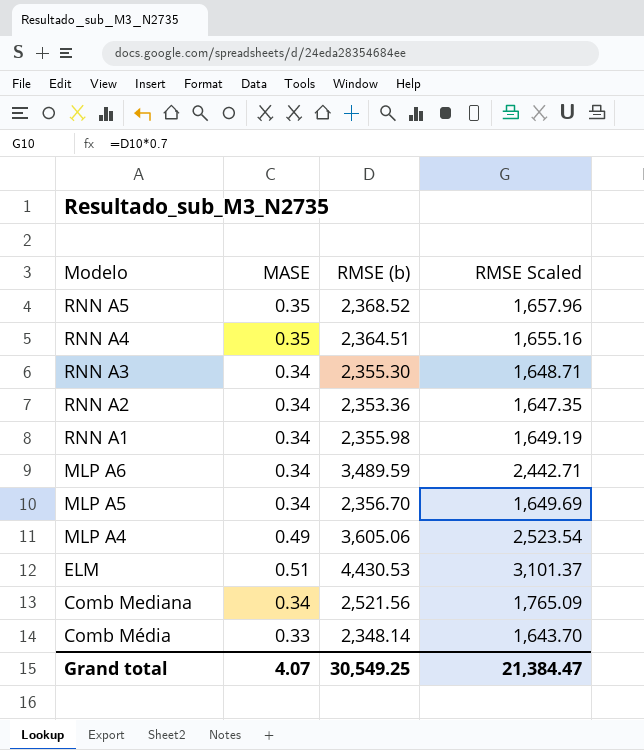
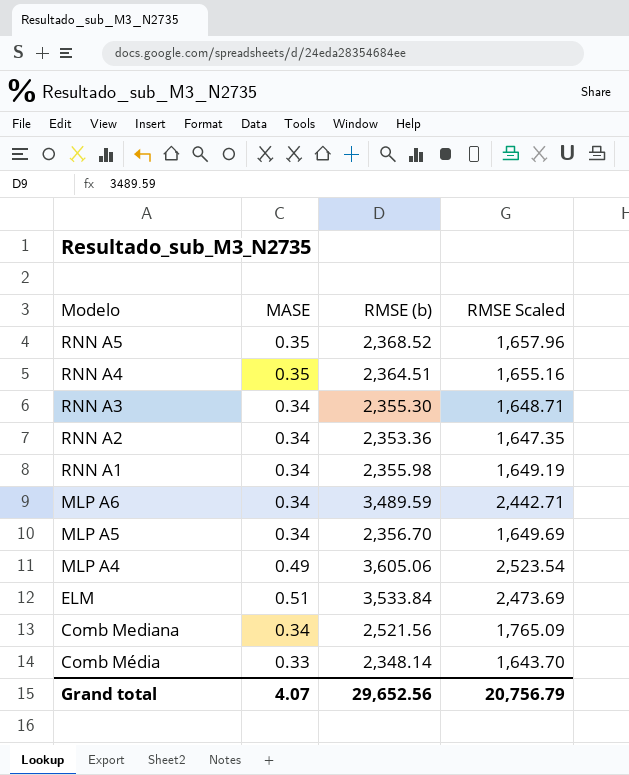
ELM | RMSE (b): 4,430.53 -> 3,533.84
ELM | RMSE Scaled: 3,101.37 -> 2,473.69
Grand total | RMSE (b): 30,549.25 -> 29,652.56
Grand total | RMSE Scaled: 21,384.47 -> 20,756.79

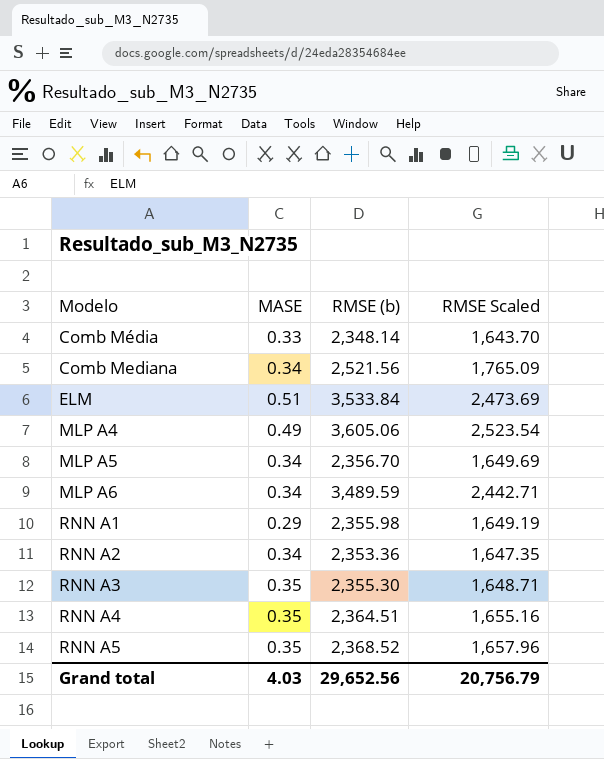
row order: Modelo descending -> Modelo ascending
RNN A1 | MASE: 0.34 -> 0.29
RNN A3 | MASE: 0.34 -> 0.35
Grand total | MASE: 4.07 -> 4.03

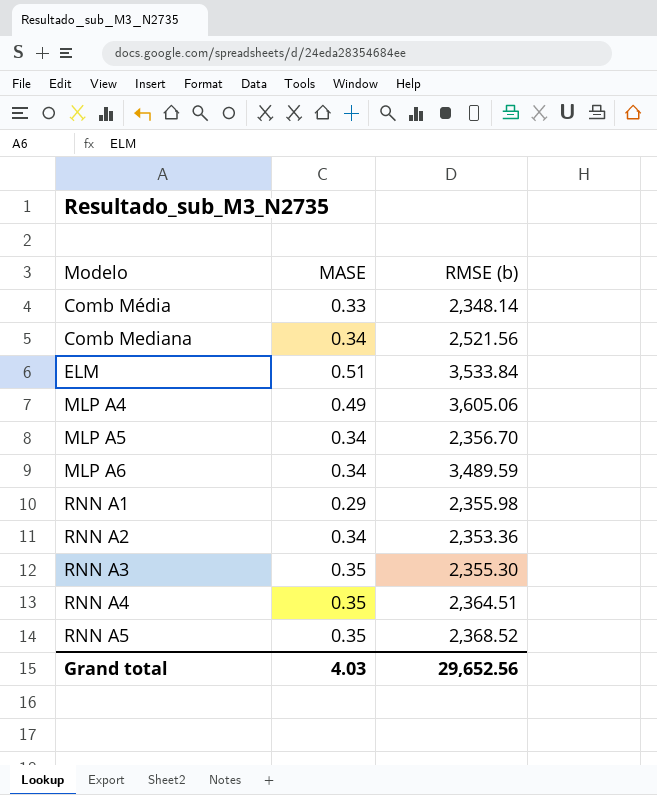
column RMSE Scaled | formula: [RMSE (b)] * 0.7 -> none

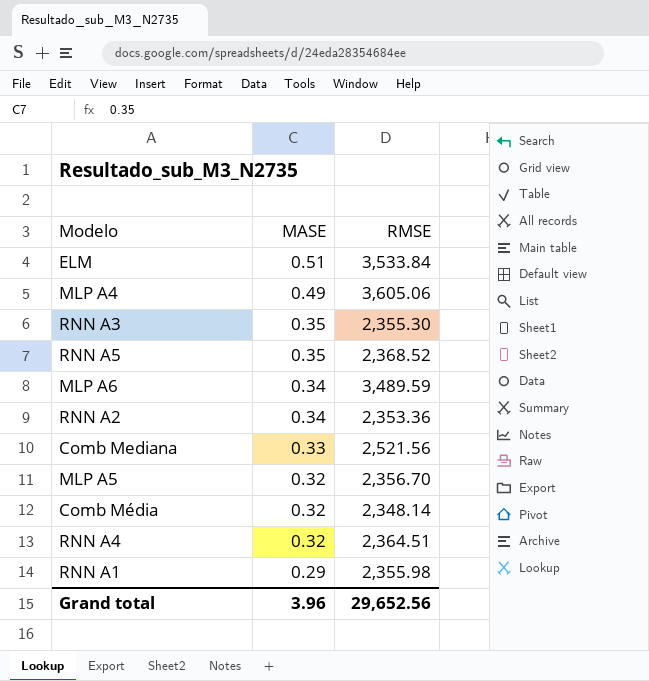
row order: Modelo ascending -> MASE descending
column name: RMSE (b) -> RMSE
Comb Mediana | MASE: 0.34 -> 0.33
MLP A5 | MASE: 0.34 -> 0.32
Comb Média | MASE: 0.33 -> 0.32
RNN A4 | MASE: 0.35 -> 0.32
Grand total | MASE: 4.03 -> 3.96

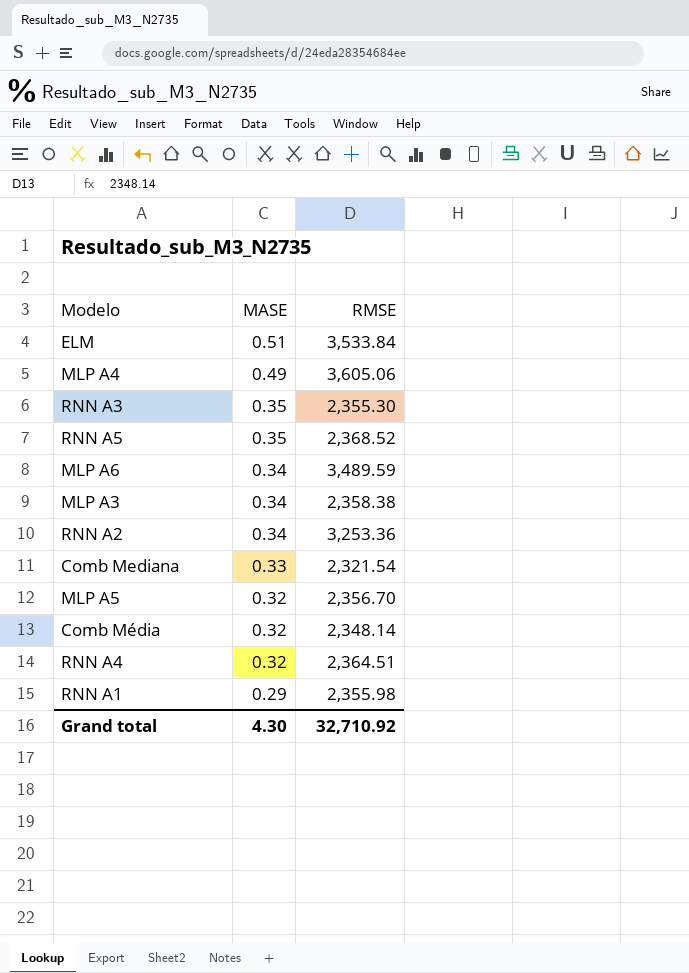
row MLP A3: none -> 0.34 | 2,358.38
RNN A2 | RMSE: 2,353.36 -> 3,253.36
Comb Mediana | RMSE: 2,521.56 -> 2,321.54
Grand total | MASE: 3.96 -> 4.30
Grand total | RMSE: 29,652.56 -> 32,710.92

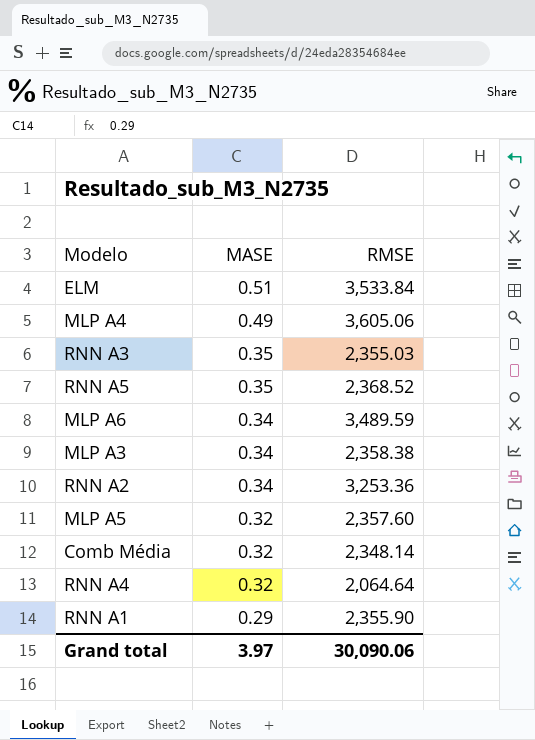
row Comb Mediana: 0.33 | 2,321.54 -> none
RNN A3 | RMSE: 2,355.30 -> 2,355.03
MLP A5 | RMSE: 2,356.70 -> 2,357.60
RNN A4 | RMSE: 2,364.51 -> 2,064.64
RNN A1 | RMSE: 2,355.98 -> 2,355.90
Grand total | MASE: 4.30 -> 3.97
Grand total | RMSE: 32,710.92 -> 30,090.06

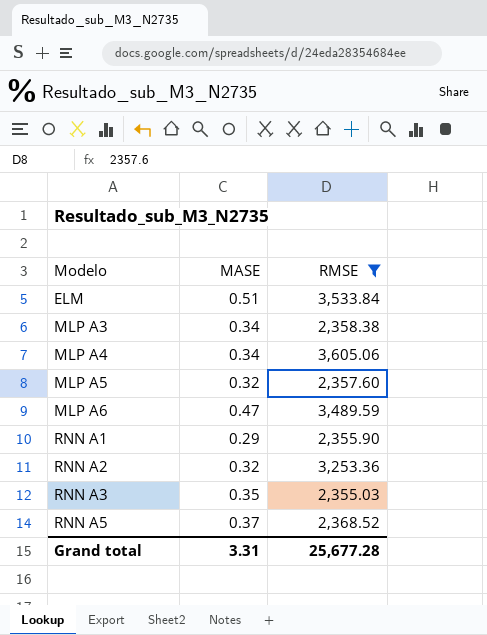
filter: none -> RMSE >= 2,355.03
row order: MASE descending -> Modelo ascending
MLP A4 | MASE: 0.49 -> 0.34
MLP A6 | MASE: 0.34 -> 0.47
RNN A2 | MASE: 0.34 -> 0.32
RNN A5 | MASE: 0.35 -> 0.37
Grand total | MASE: 3.97 -> 3.31
Grand total | RMSE: 30,090.06 -> 25,677.28

